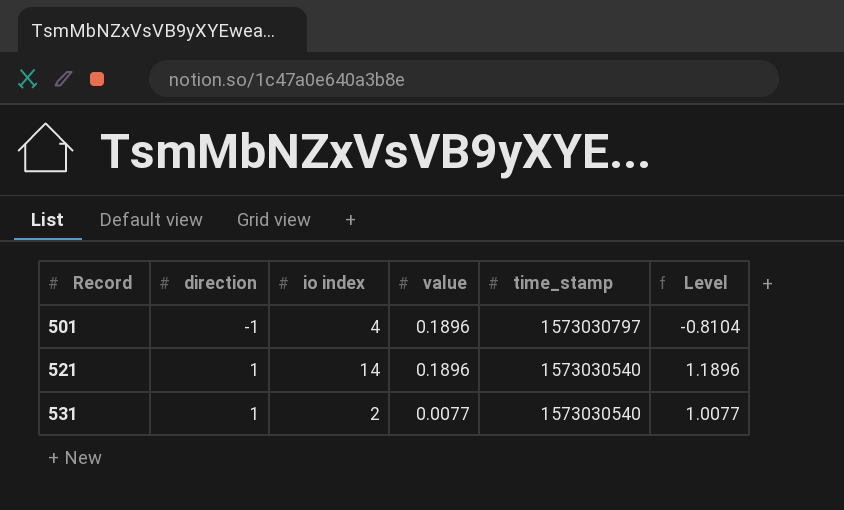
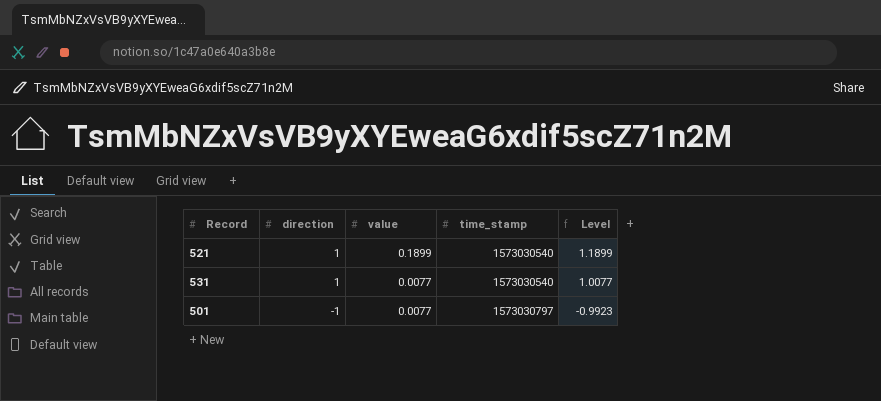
row order: Record ascending -> direction descending
column io index | position: 3 -> none
521 | value: 0.1896 -> 0.1899
521 | Level: 1.1896 -> 1.1899
501 | value: 0.1896 -> 0.0077
501 | Level: -0.8104 -> -0.9923

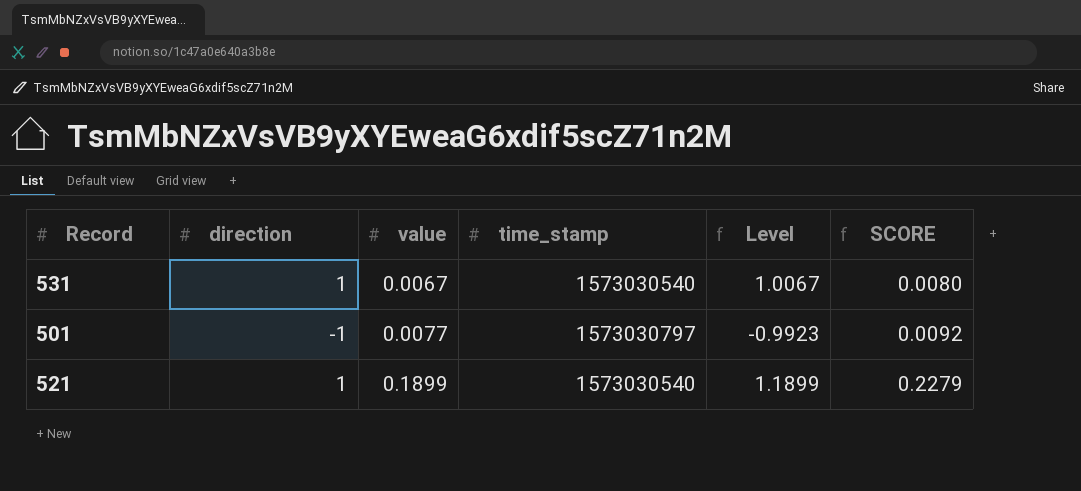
row order: direction descending -> value ascending
column SCORE | formula: none -> [value] * 1.2
531 | value: 0.0077 -> 0.0067
531 | Level: 1.0077 -> 1.0067

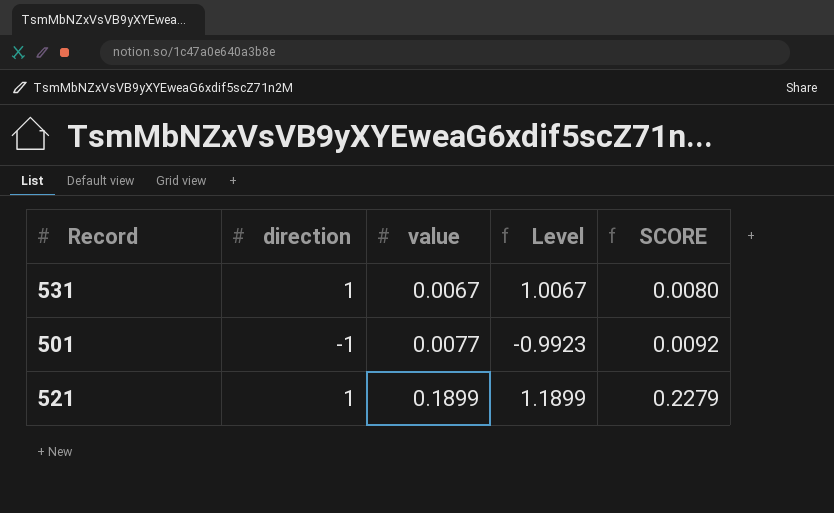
column time_stamp | position: 4 -> none

